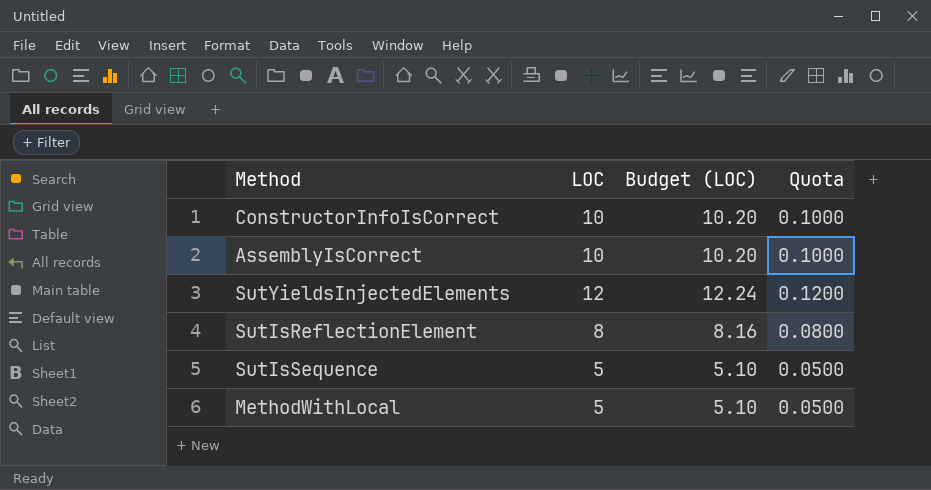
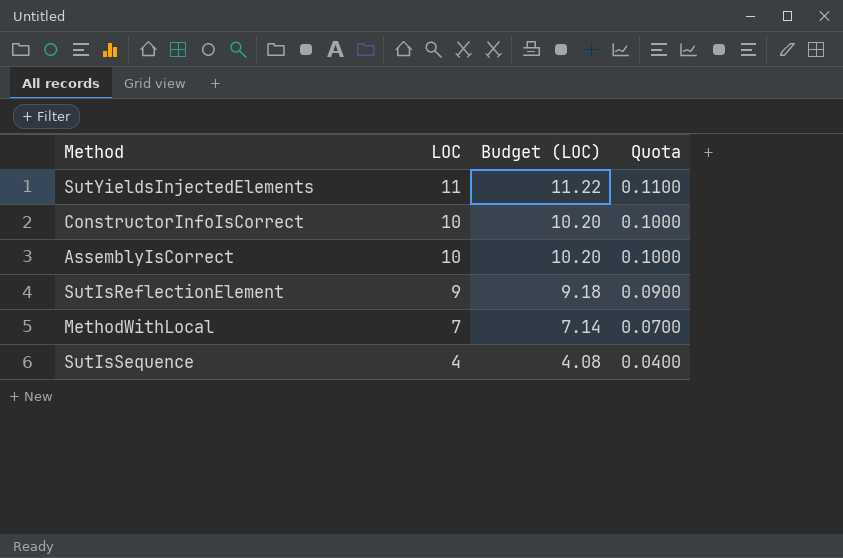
row order: none -> LOC descending
SutYieldsInjectedElements | LOC: 12 -> 11
SutYieldsInjectedElements | Budget (LOC): 12.24 -> 11.22
SutYieldsInjectedElements | Quota: 0.1200 -> 0.1100
SutIsReflectionElement | LOC: 8 -> 9
SutIsReflectionElement | Budget (LOC): 8.16 -> 9.18
SutIsReflectionElement | Quota: 0.0800 -> 0.0900
MethodWithLocal | LOC: 5 -> 7
MethodWithLocal | Budget (LOC): 5.10 -> 7.14
MethodWithLocal | Quota: 0.0500 -> 0.0700
SutIsSequence | LOC: 5 -> 4
SutIsSequence | Budget (LOC): 5.10 -> 4.08
SutIsSequence | Quota: 0.0500 -> 0.0400

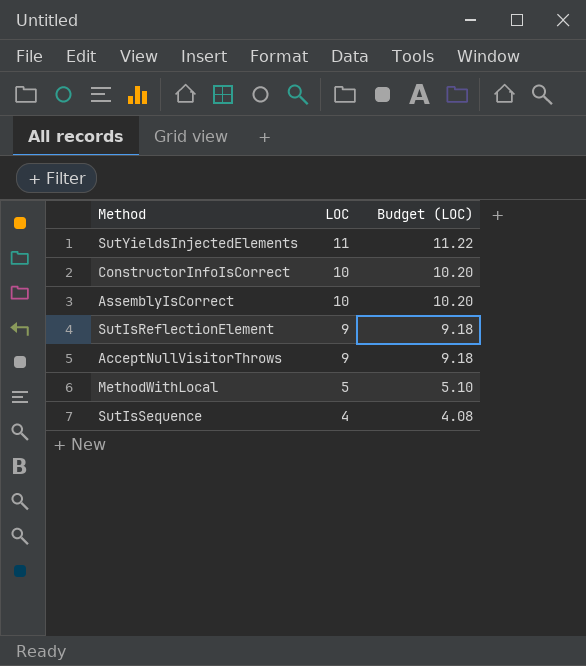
column Quota | formula: [LOC] * 0.01 -> none
row AcceptNullVisitorThrows: none -> 9 | 9.18
MethodWithLocal | LOC: 7 -> 5
MethodWithLocal | Budget (LOC): 7.14 -> 5.10

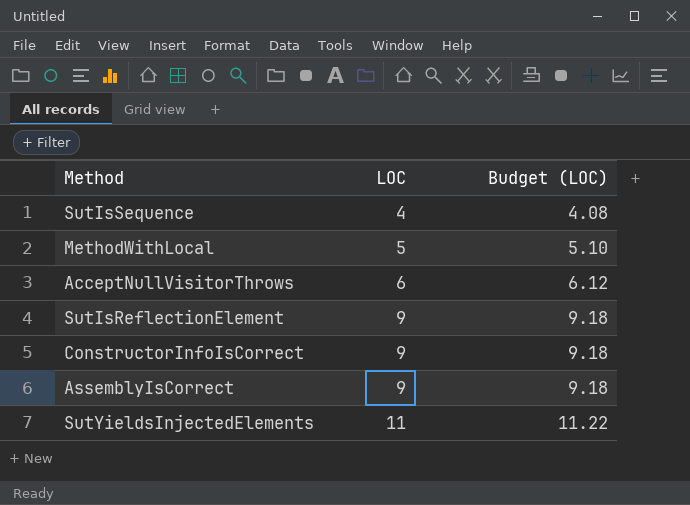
row order: LOC descending -> LOC ascending
AcceptNullVisitorThrows | LOC: 9 -> 6
AcceptNullVisitorThrows | Budget (LOC): 9.18 -> 6.12
ConstructorInfoIsCorrect | LOC: 10 -> 9
ConstructorInfoIsCorrect | Budget (LOC): 10.20 -> 9.18
AssemblyIsCorrect | LOC: 10 -> 9
AssemblyIsCorrect | Budget (LOC): 10.20 -> 9.18

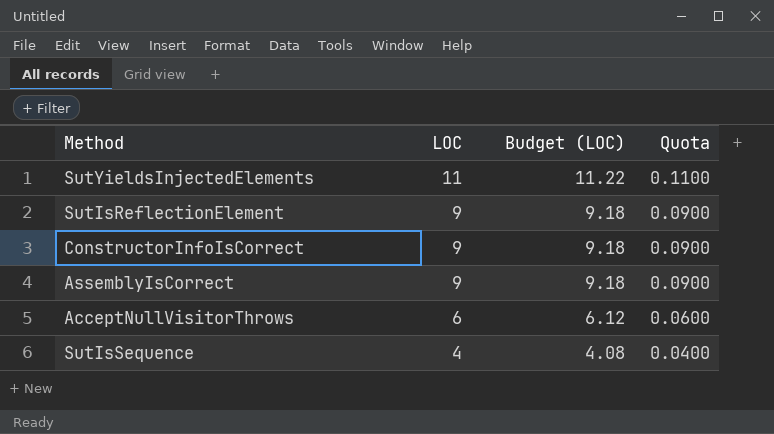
row order: LOC ascending -> LOC descending
column Quota | formula: none -> [LOC] * 0.01
row MethodWithLocal: 5 | 5.10 -> none

